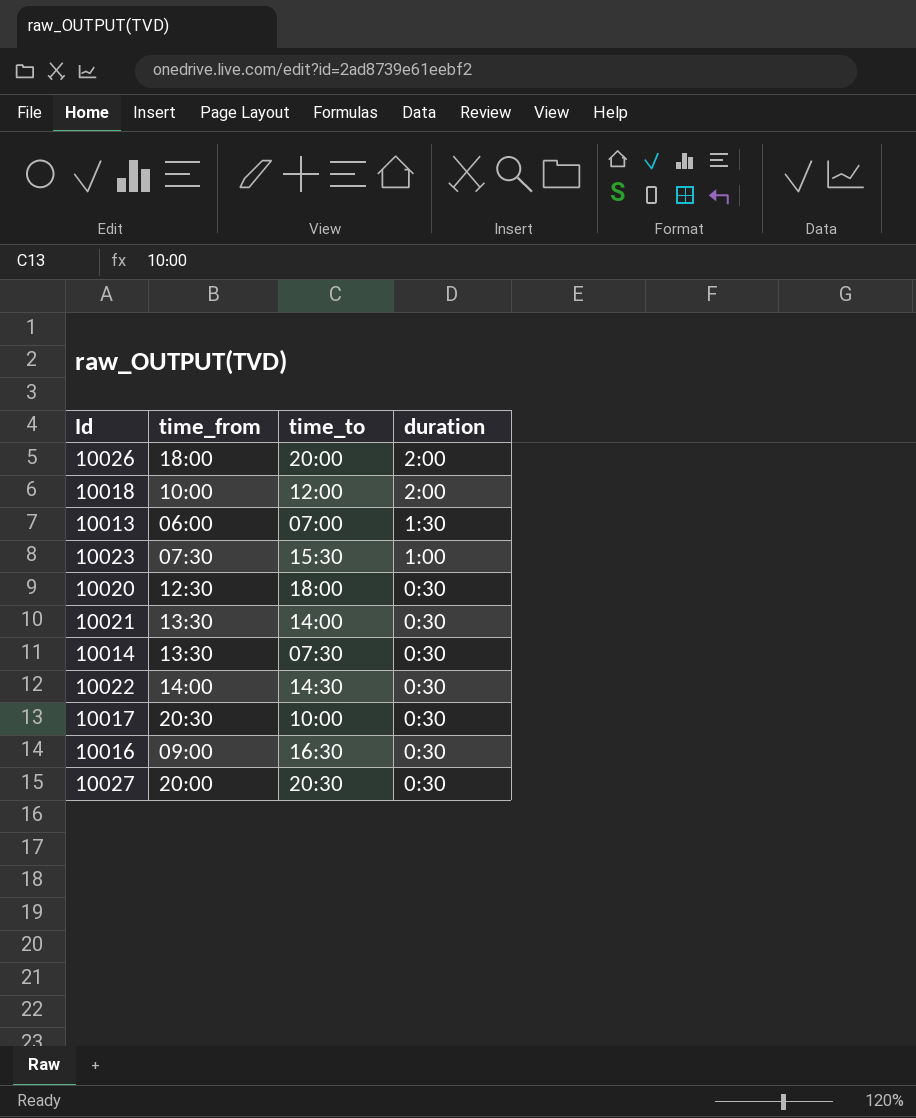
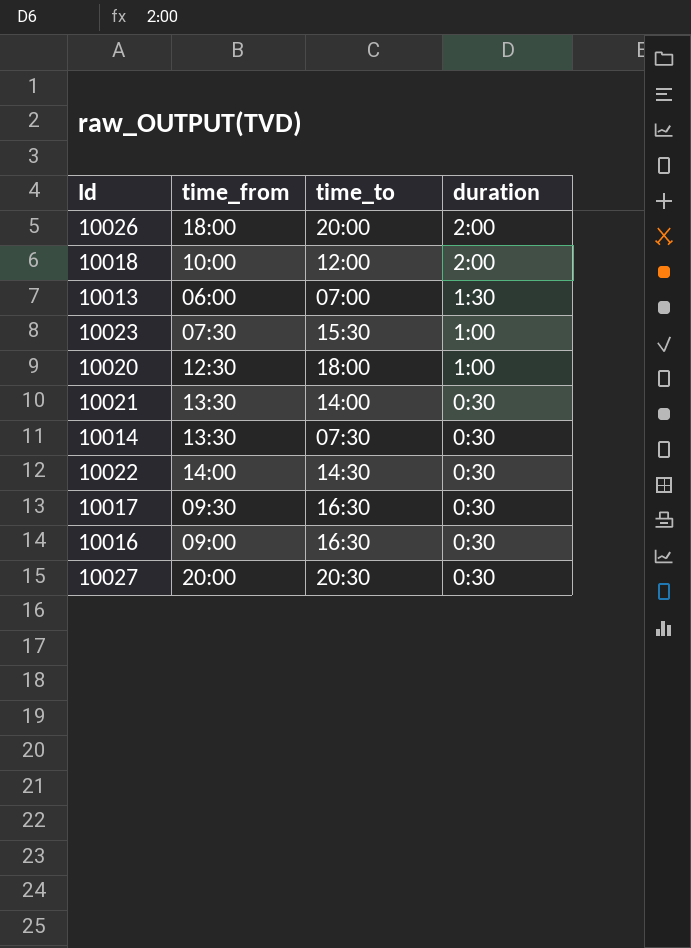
10020 | duration: 0:30 -> 1:00
10017 | time_from: 20:30 -> 09:30
10017 | time_to: 10:00 -> 16:30

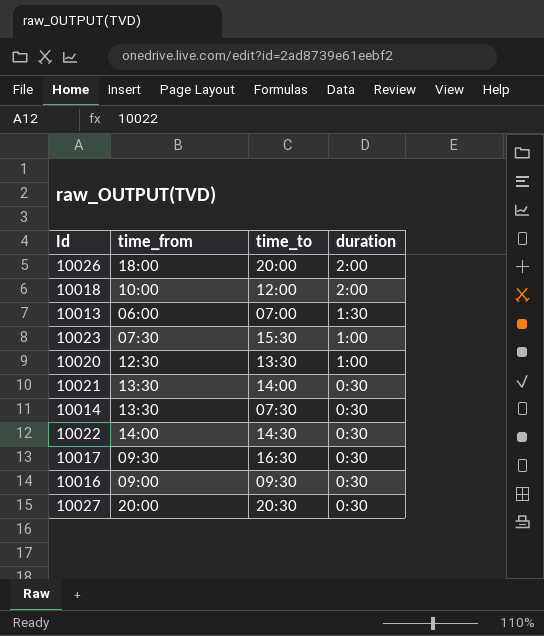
10020 | time_to: 18:00 -> 13:30
10016 | time_to: 16:30 -> 09:30

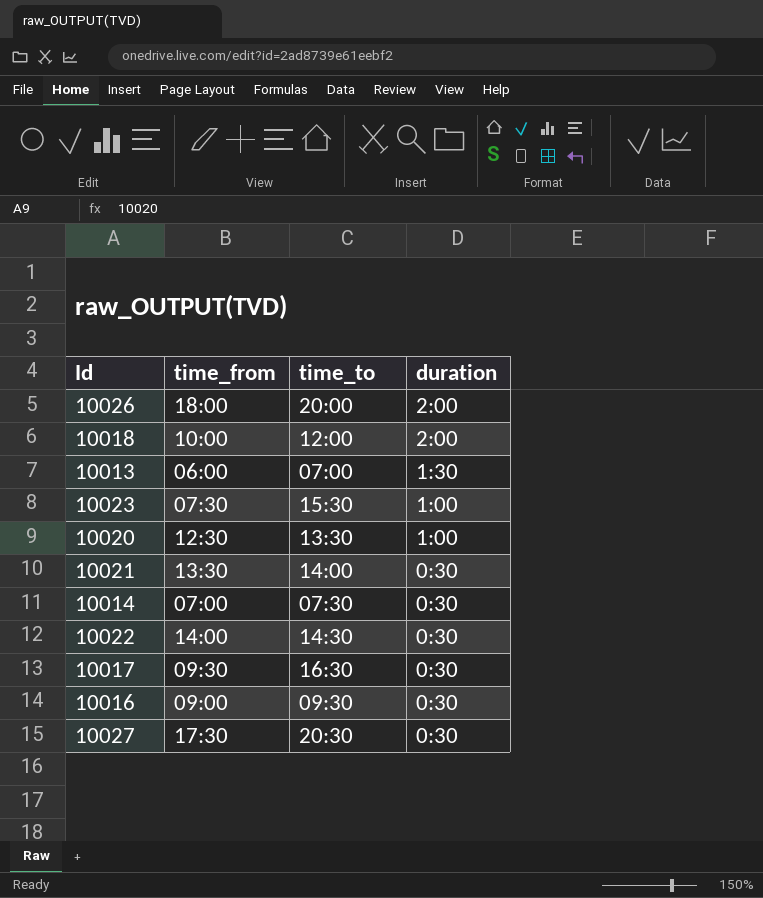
10014 | time_from: 13:30 -> 07:00
10027 | time_from: 20:00 -> 17:30

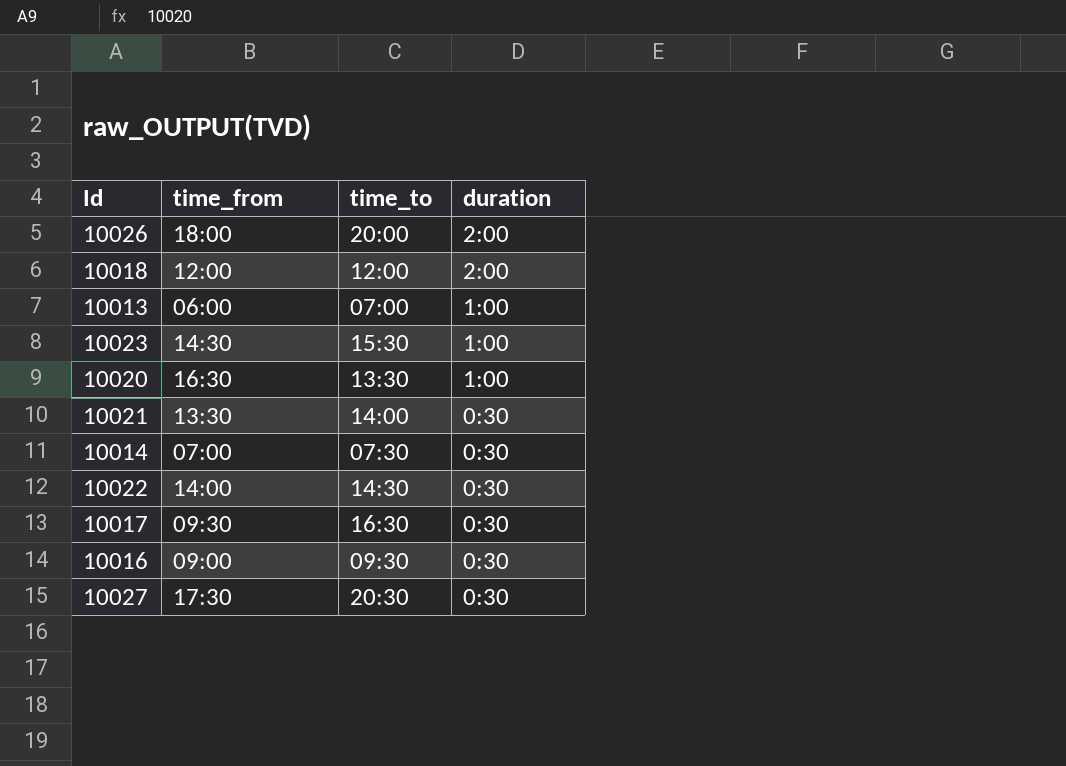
10018 | time_from: 10:00 -> 12:00
10013 | duration: 1:30 -> 1:00
10023 | time_from: 07:30 -> 14:30
10020 | time_from: 12:30 -> 16:30

